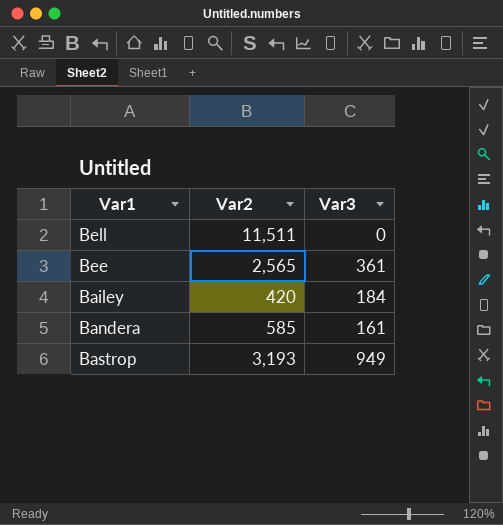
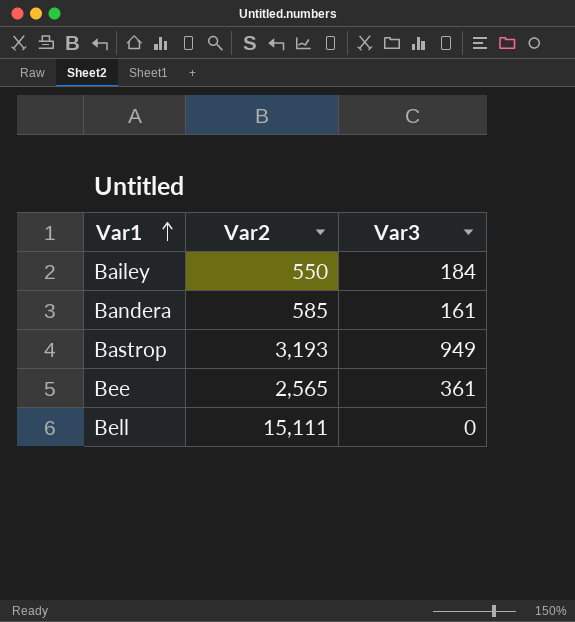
row order: none -> Var1 ascending
Bailey | Var2: 420 -> 550
Bell | Var2: 11,511 -> 15,111

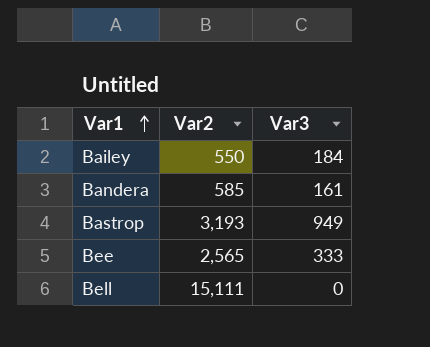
Bee | Var3: 361 -> 333

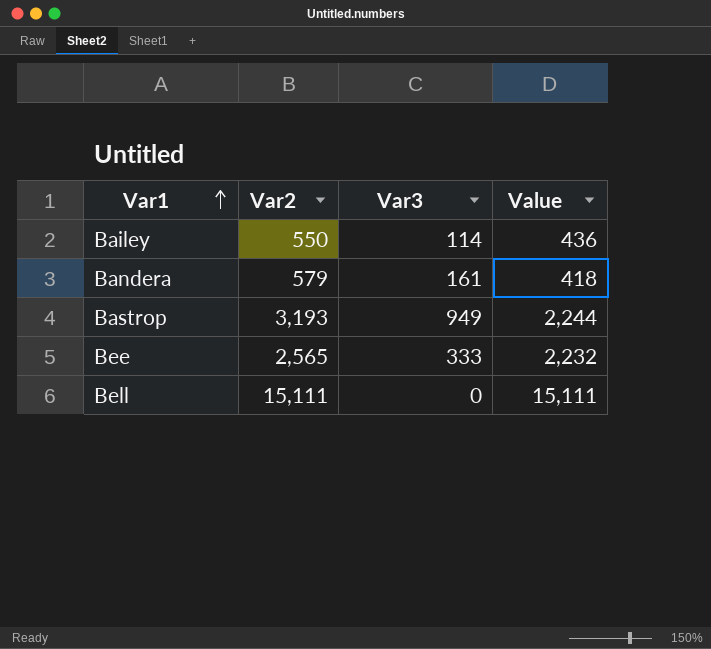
column Value | formula: none -> [Var2] - [Var3]
Bailey | Var3: 184 -> 114
Bandera | Var2: 585 -> 579

